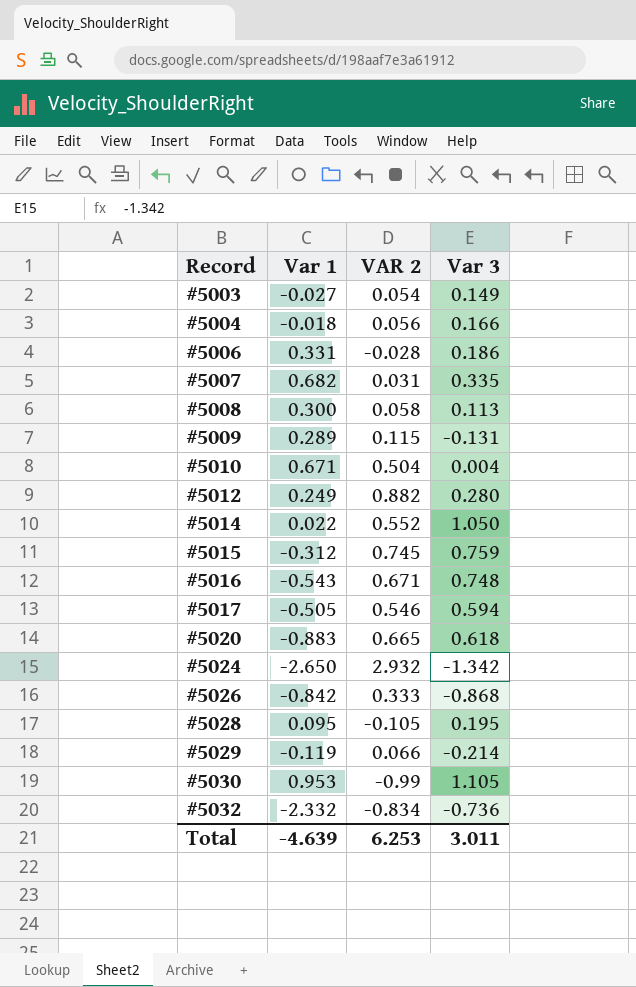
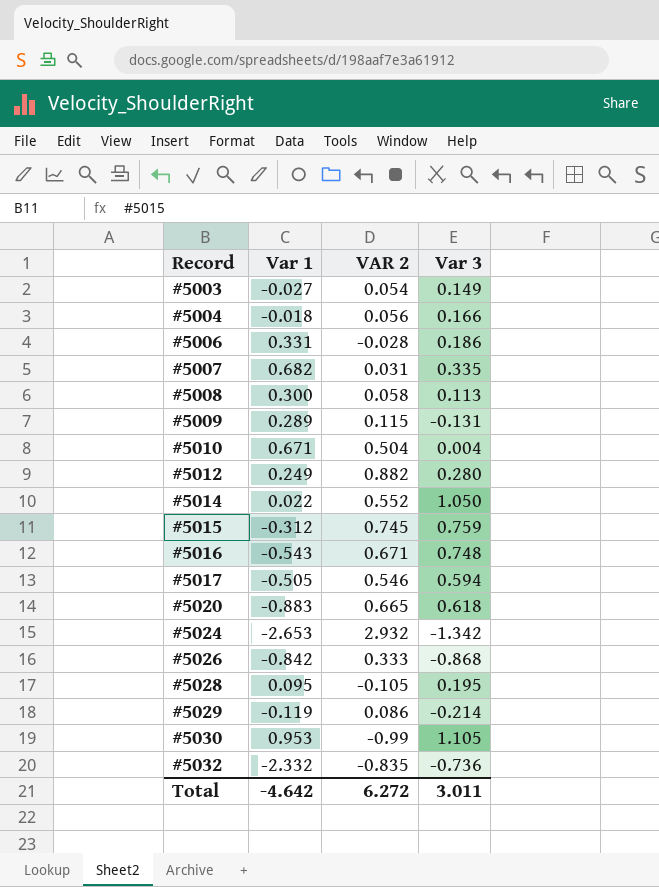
#5024 | Var 1: -2.650 -> -2.653
#5029 | VAR 2: 0.066 -> 0.086
#5032 | VAR 2: -0.834 -> -0.835
Total | Var 1: -4.639 -> -4.642
Total | VAR 2: 6.253 -> 6.272

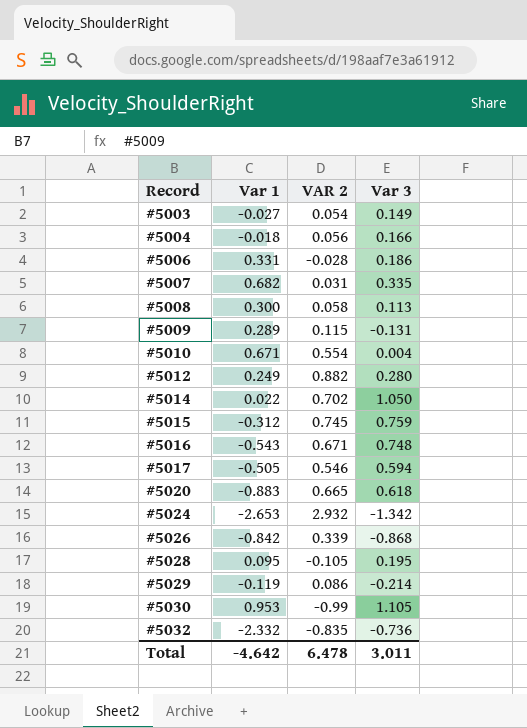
#5010 | VAR 2: 0.504 -> 0.554
#5014 | VAR 2: 0.552 -> 0.702
#5026 | VAR 2: 0.333 -> 0.339
Total | VAR 2: 6.272 -> 6.478

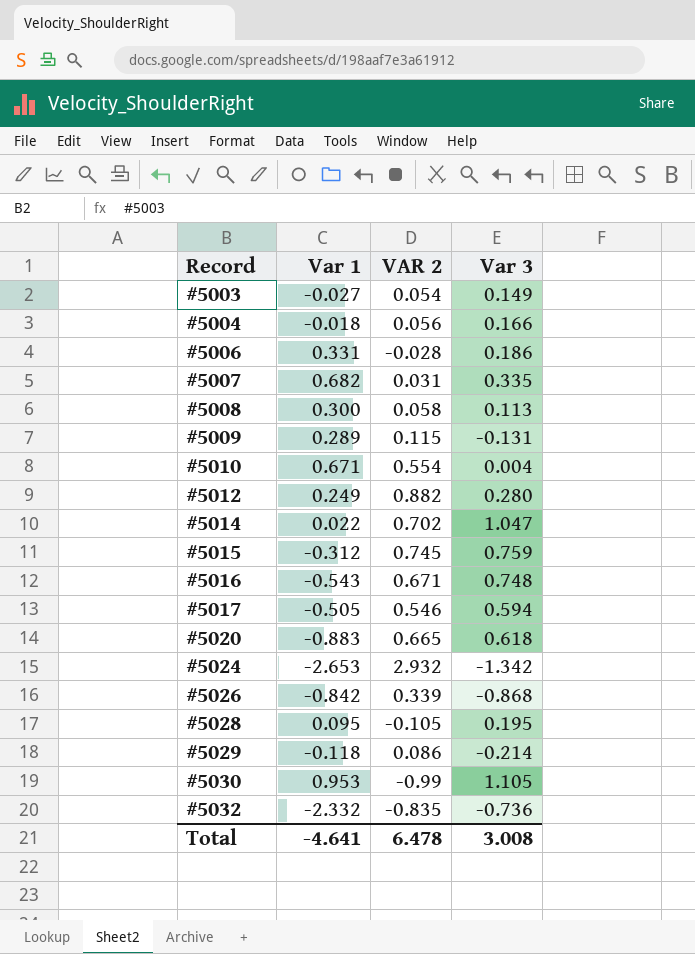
#5014 | Var 3: 1.050 -> 1.047
#5029 | Var 1: -0.119 -> -0.118
Total | Var 1: -4.642 -> -4.641
Total | Var 3: 3.011 -> 3.008

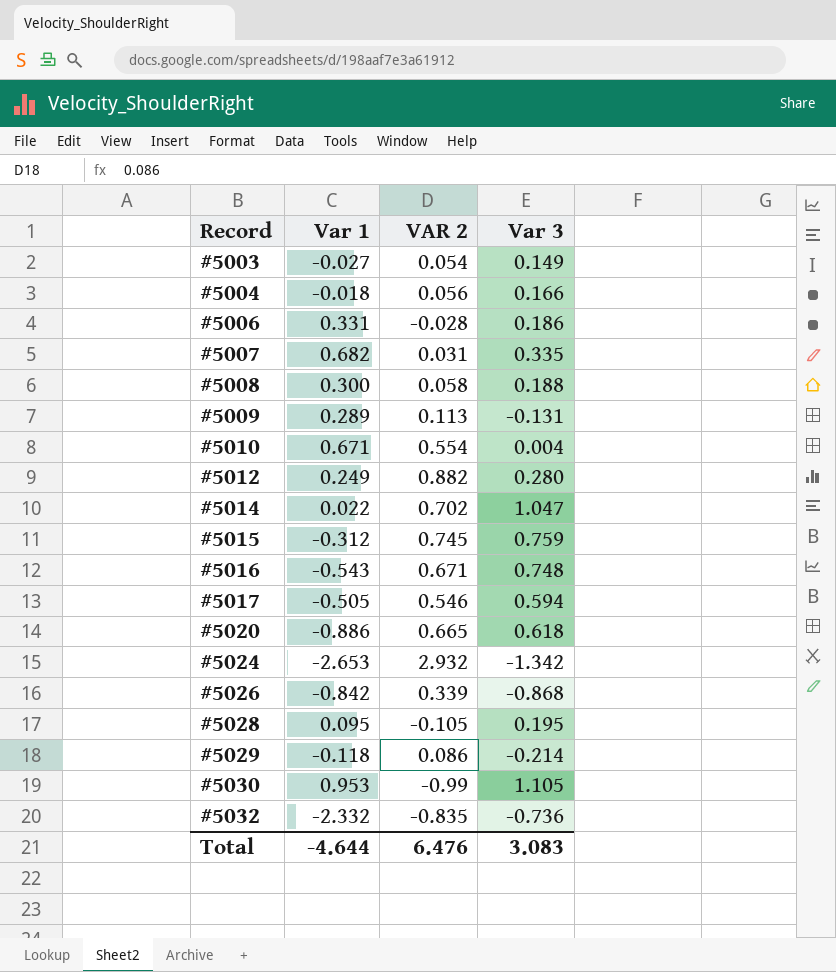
#5008 | Var 3: 0.113 -> 0.188
#5009 | VAR 2: 0.115 -> 0.113
#5020 | Var 1: -0.883 -> -0.886
Total | Var 1: -4.641 -> -4.644
Total | VAR 2: 6.478 -> 6.476
Total | Var 3: 3.008 -> 3.083

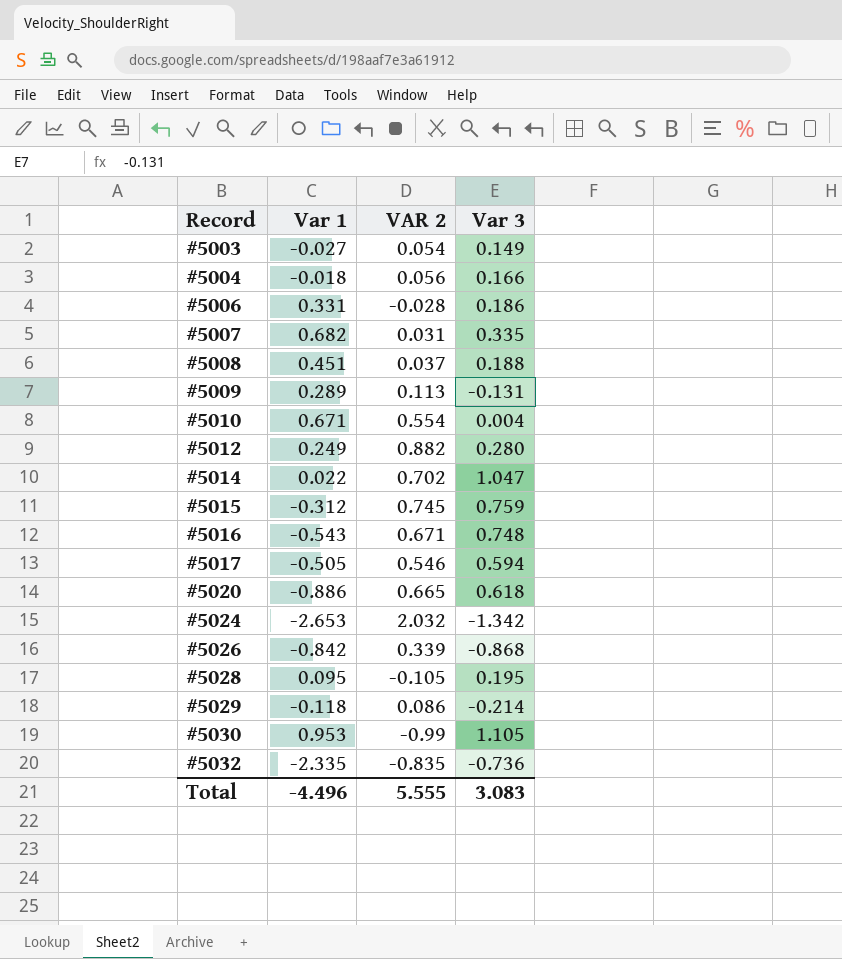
#5008 | Var 1: 0.300 -> 0.451
#5008 | VAR 2: 0.058 -> 0.037
#5024 | VAR 2: 2.932 -> 2.032
#5032 | Var 1: -2.332 -> -2.335
Total | Var 1: -4.644 -> -4.496
Total | VAR 2: 6.476 -> 5.555

